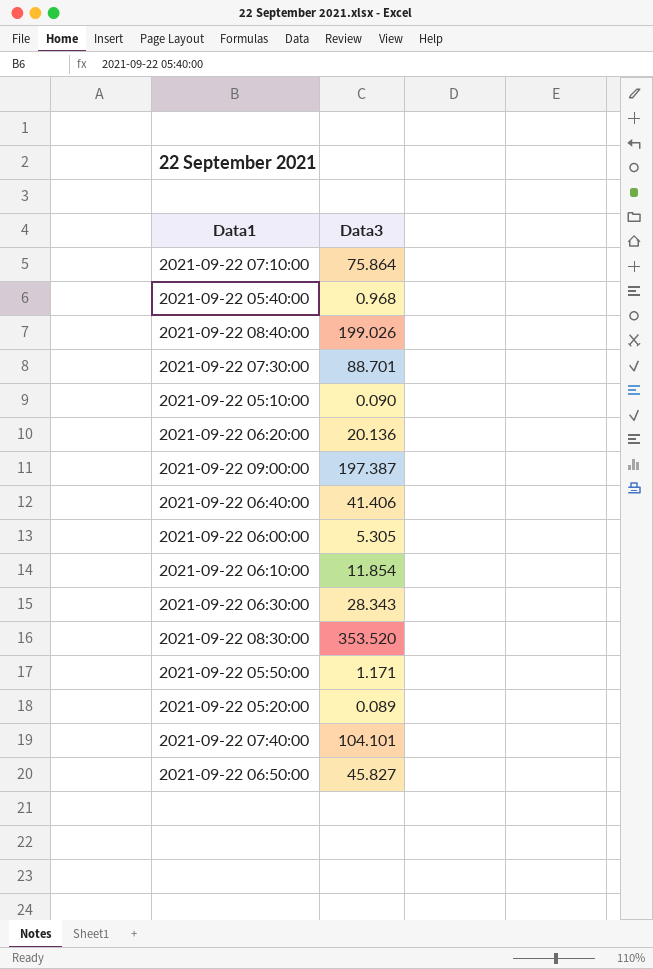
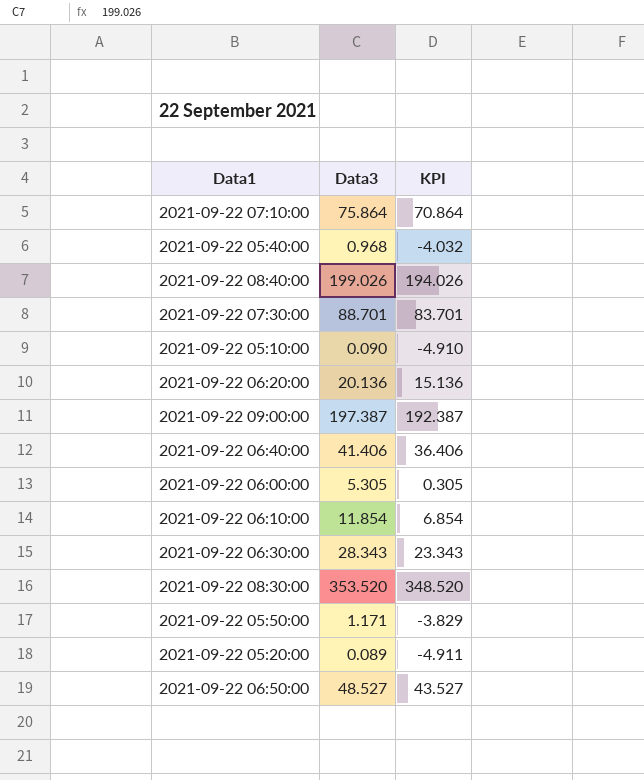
column KPI | formula: none -> [Data3] - 5
row 2021-09-22 07:40:00: 104.101 -> none
2021-09-22 06:50:00 | Data3: 45.827 -> 48.527

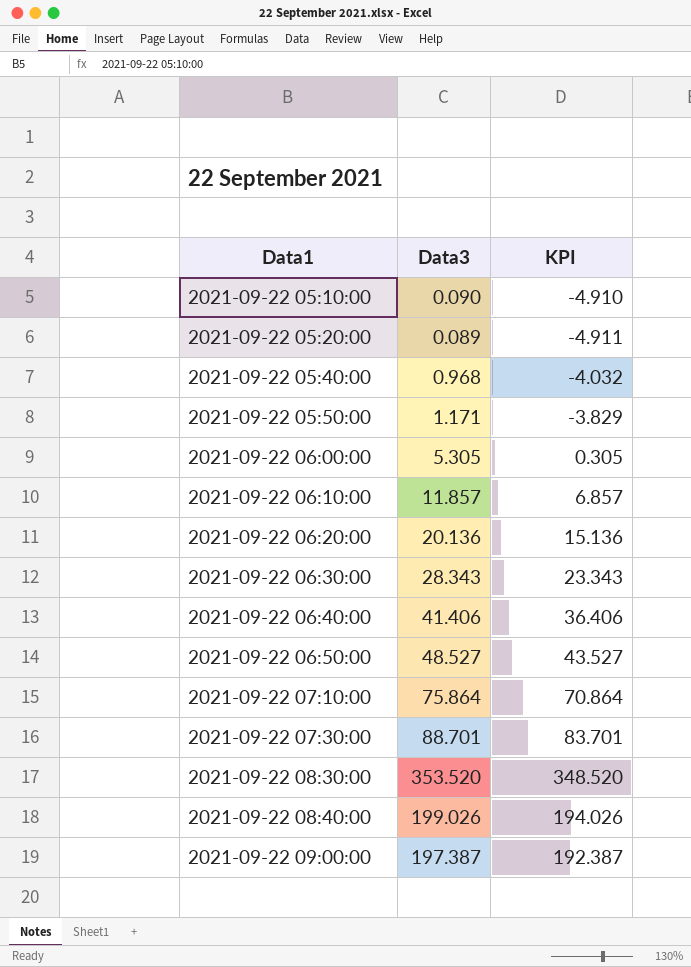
row order: none -> Data1 ascending
2021-09-22 06:10:00 | Data3: 11.854 -> 11.857
2021-09-22 06:10:00 | KPI: 6.854 -> 6.857

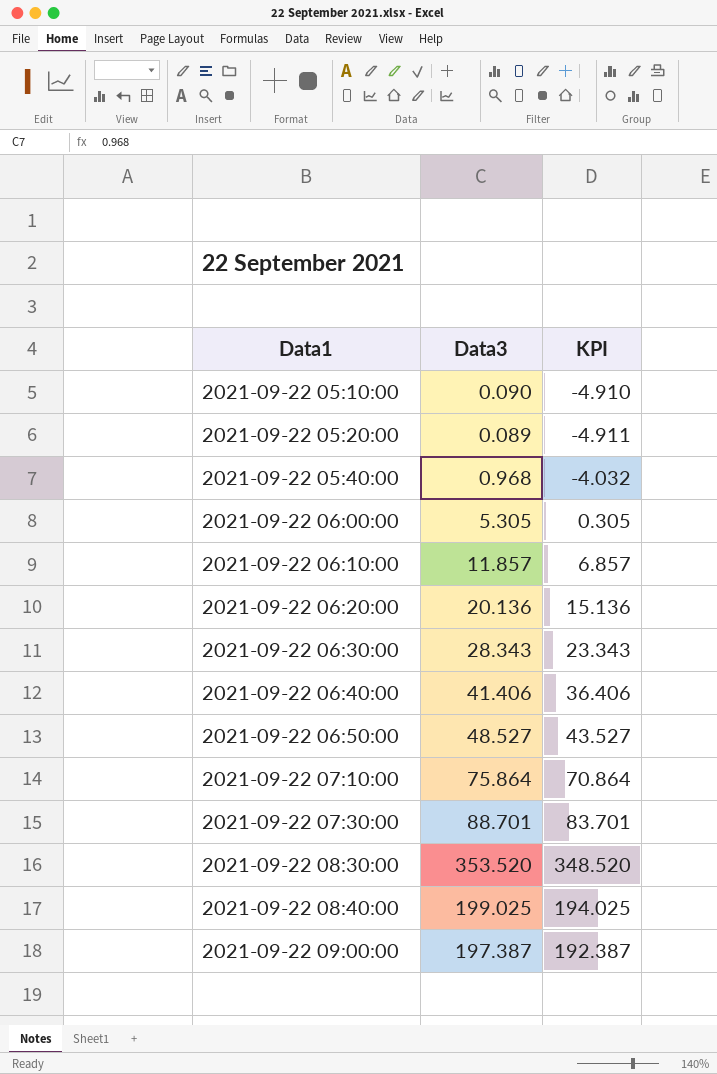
row 2021-09-22 05:50:00: 1.171 | -3.829 -> none
2021-09-22 08:40:00 | Data3: 199.026 -> 199.025
2021-09-22 08:40:00 | KPI: 194.026 -> 194.025

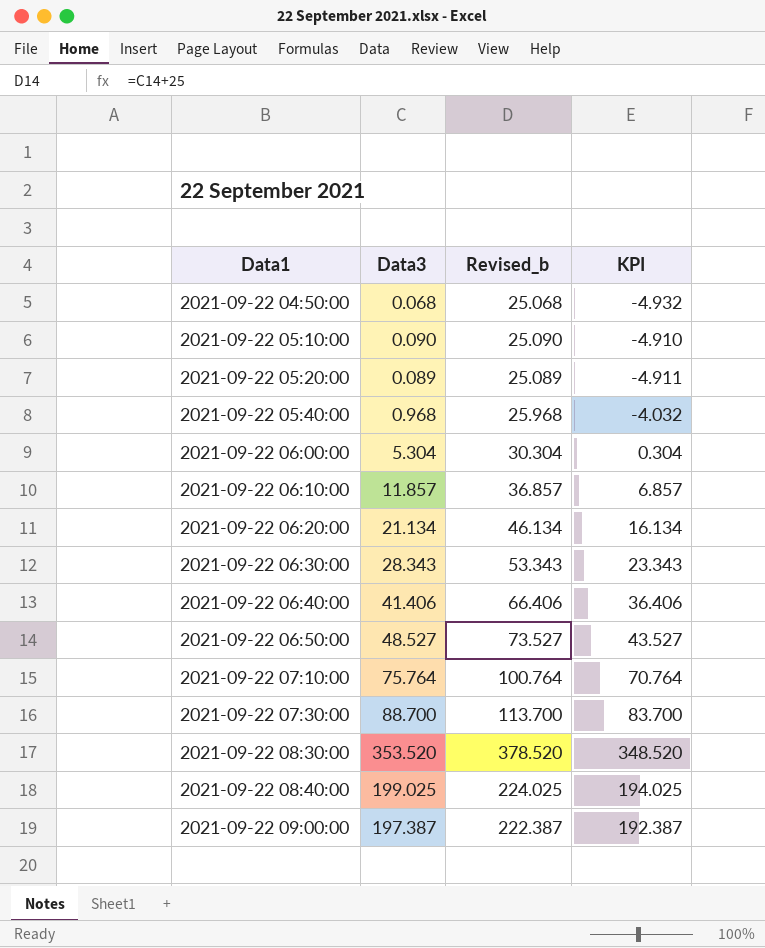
column Revised_b | formula: none -> [Data3] + 25
row 2021-09-22 04:50:00: none -> 0.068 | 25.068 | -4.932
2021-09-22 06:00:00 | Data3: 5.305 -> 5.304
2021-09-22 06:00:00 | KPI: 0.305 -> 0.304
2021-09-22 06:20:00 | Data3: 20.136 -> 21.134
2021-09-22 06:20:00 | KPI: 15.136 -> 16.134
2021-09-22 07:10:00 | Data3: 75.864 -> 75.764
2021-09-22 07:10:00 | KPI: 70.864 -> 70.764
2021-09-22 07:30:00 | Data3: 88.701 -> 88.700
2021-09-22 07:30:00 | KPI: 83.701 -> 83.700

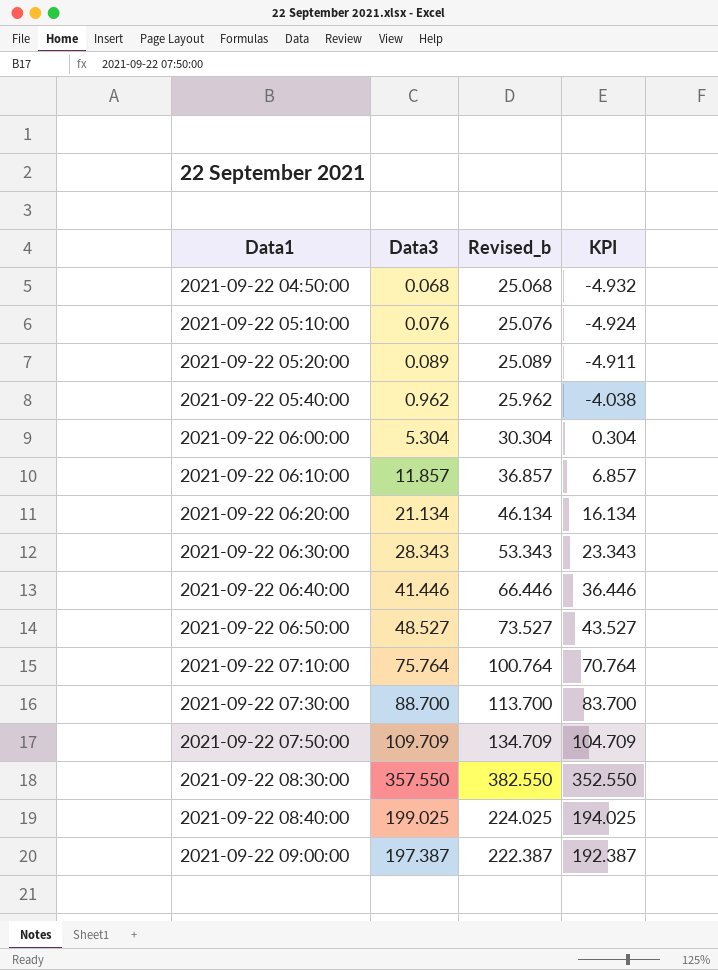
2021-09-22 05:10:00 | Data3: 0.090 -> 0.076
2021-09-22 05:10:00 | Revised_b: 25.090 -> 25.076
2021-09-22 05:10:00 | KPI: -4.910 -> -4.924
2021-09-22 05:40:00 | Data3: 0.968 -> 0.962
2021-09-22 05:40:00 | Revised_b: 25.968 -> 25.962
2021-09-22 05:40:00 | KPI: -4.032 -> -4.038
2021-09-22 06:40:00 | Data3: 41.406 -> 41.446
2021-09-22 06:40:00 | Revised_b: 66.406 -> 66.446
2021-09-22 06:40:00 | KPI: 36.406 -> 36.446
row 2021-09-22 07:50:00: none -> 109.709 | 134.709 | 104.709
2021-09-22 08:30:00 | Data3: 353.520 -> 357.550
2021-09-22 08:30:00 | Revised_b: 378.520 -> 382.550
2021-09-22 08:30:00 | KPI: 348.520 -> 352.550

